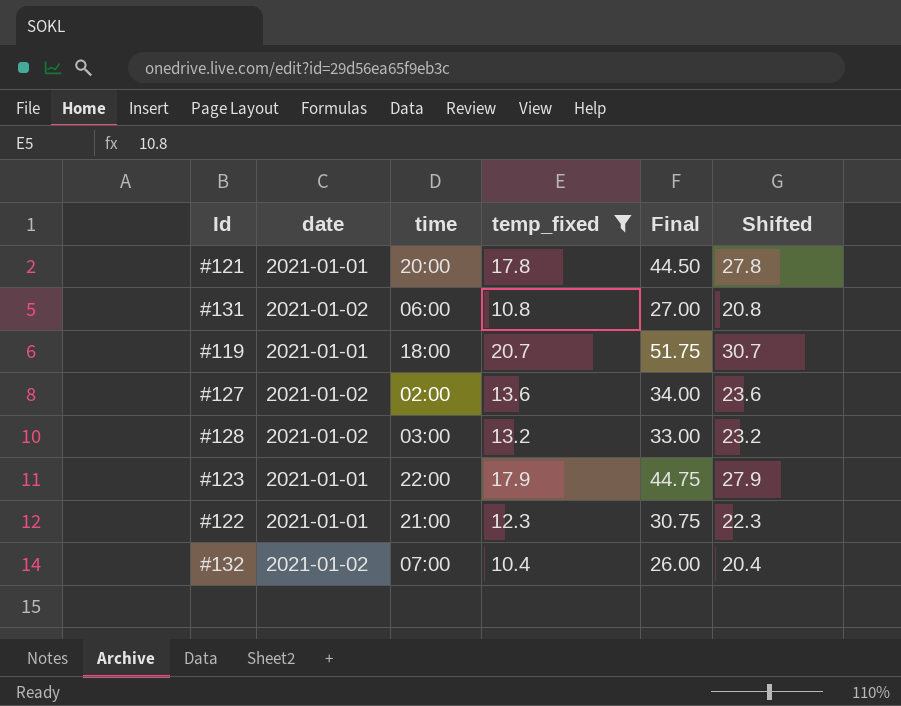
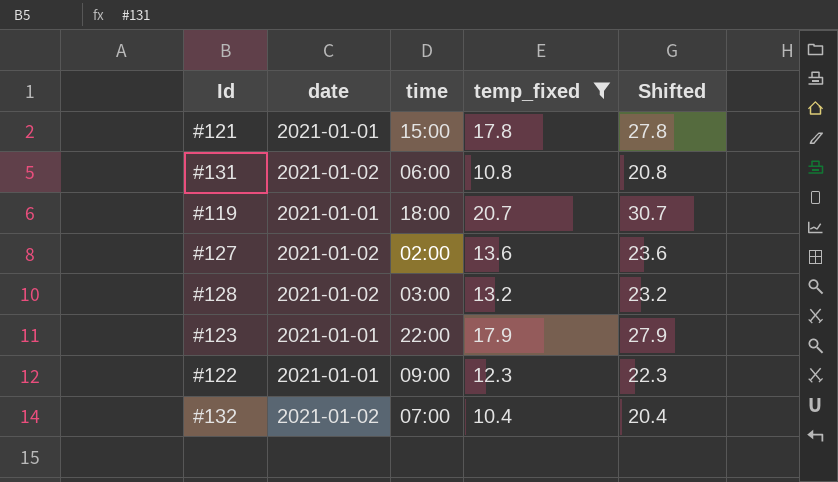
column Final | formula: [temp_fixed] * 2.5 -> none
#121 | time: 20:00 -> 15:00
#122 | time: 21:00 -> 09:00

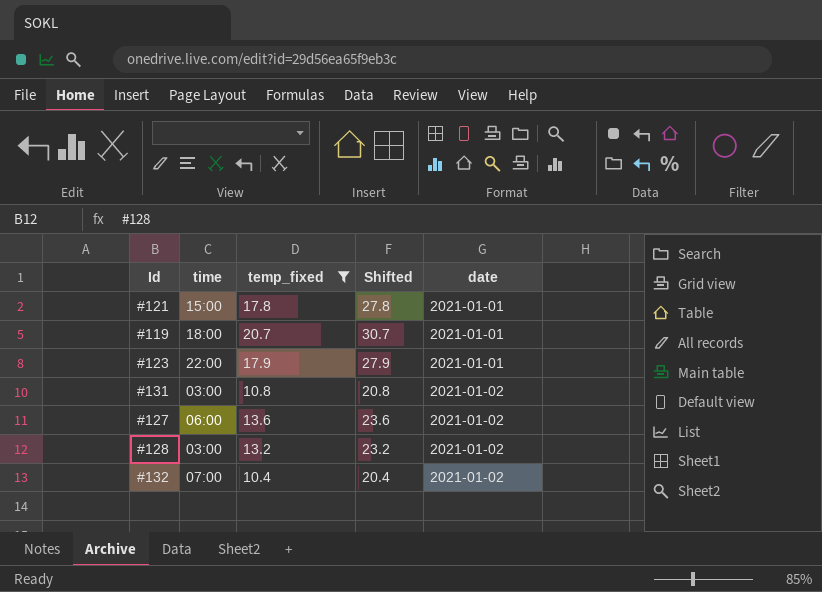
row order: none -> date ascending
column date | position: 2 -> 5
row #122: 2021-01-01 | 09:00 | 12.3 | 22.3 -> none
#131 | time: 06:00 -> 03:00
#127 | time: 02:00 -> 06:00

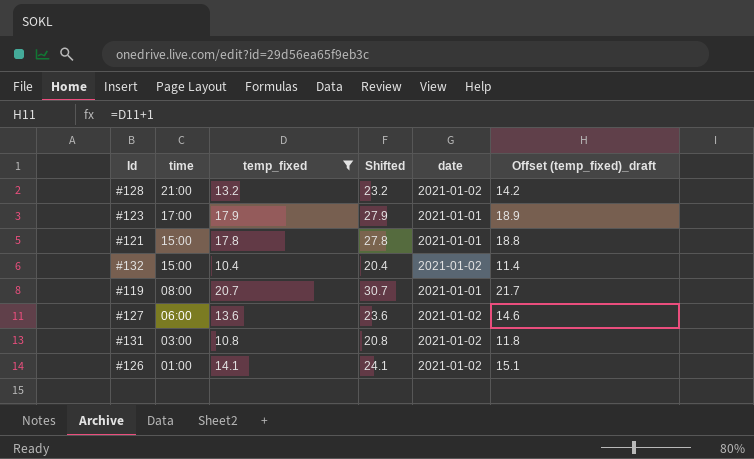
row order: date ascending -> time descending
column Offset (temp_fixed)_draft | formula: none -> [temp_fixed] + 1
#128 | time: 03:00 -> 21:00
#123 | time: 22:00 -> 17:00
#132 | time: 07:00 -> 15:00
#119 | time: 18:00 -> 08:00
row #126: none -> 01:00 | 14.1 | 24.1 | 2021-01-02 | 15.1

